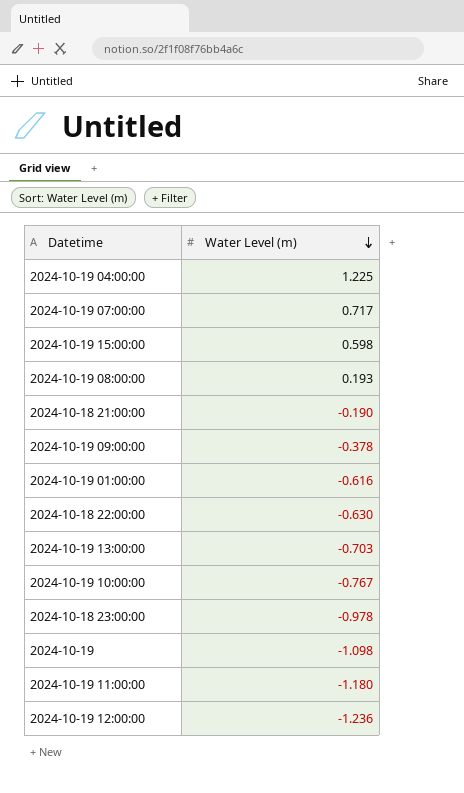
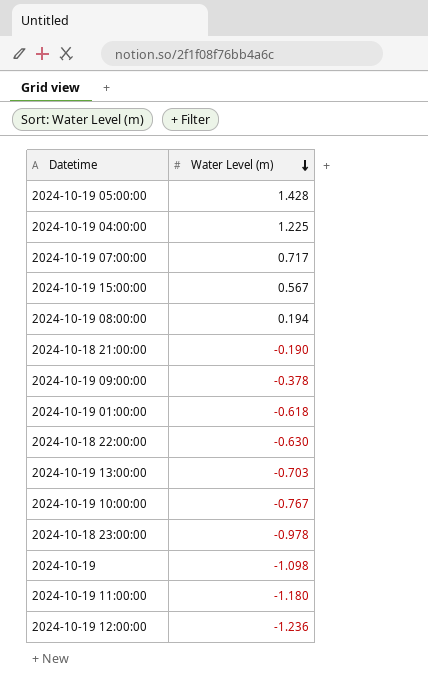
row 2024-10-19 05:00:00: none -> 1.428
2024-10-19 15:00:00 | Water Level (m): 0.598 -> 0.567
2024-10-19 08:00:00 | Water Level (m): 0.193 -> 0.194
2024-10-19 01:00:00 | Water Level (m): -0.616 -> -0.618

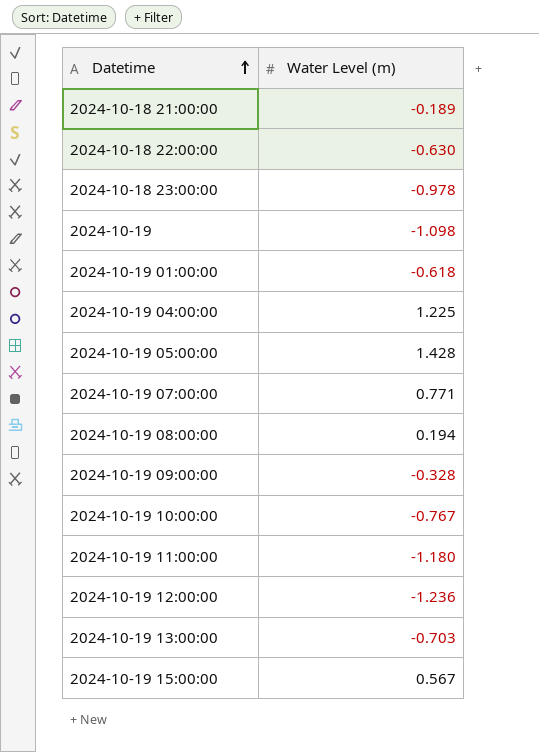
row order: Water Level (m) descending -> Datetime ascending
2024-10-18 21:00:00 | Water Level (m): -0.190 -> -0.189
2024-10-19 07:00:00 | Water Level (m): 0.717 -> 0.771
2024-10-19 09:00:00 | Water Level (m): -0.378 -> -0.328

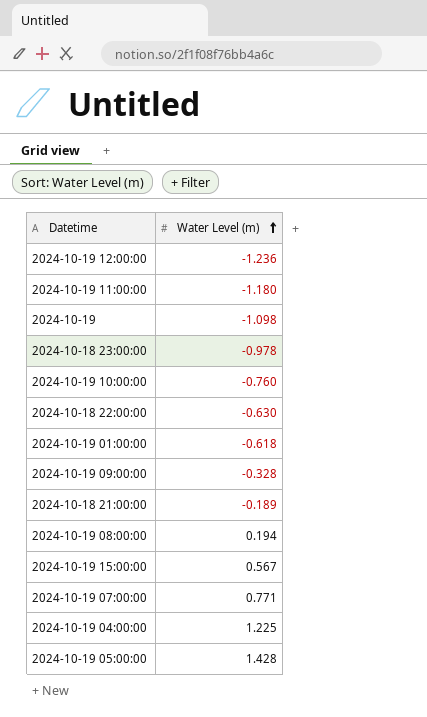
row order: Datetime ascending -> Water Level (m) ascending
row 2024-10-19 13:00:00: -0.703 -> none
2024-10-19 10:00:00 | Water Level (m): -0.767 -> -0.760

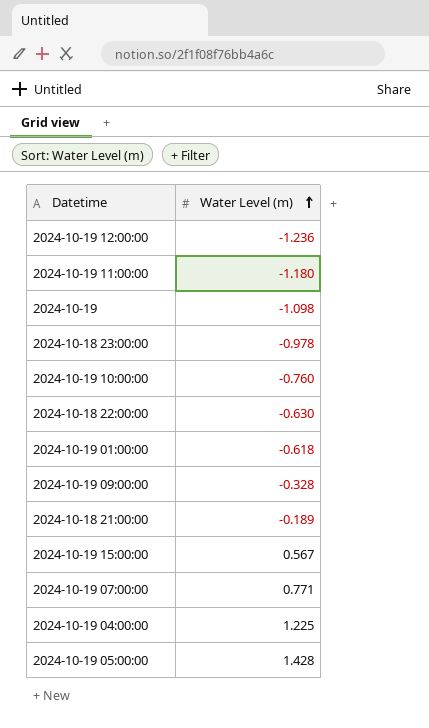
row 2024-10-19 08:00:00: 0.194 -> none

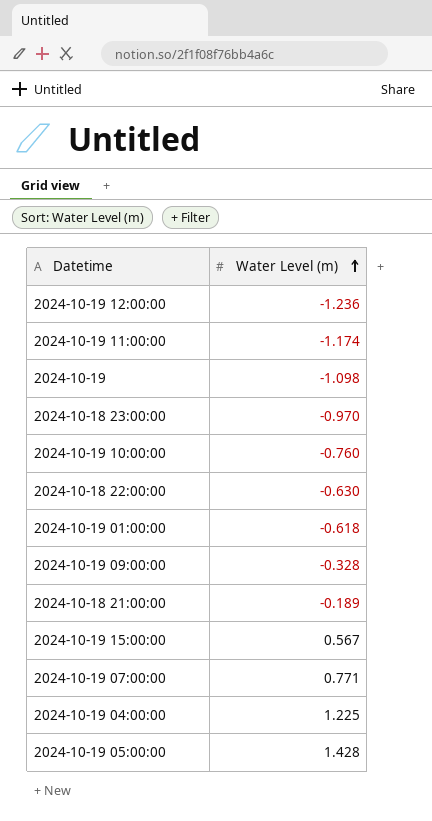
2024-10-19 11:00:00 | Water Level (m): -1.180 -> -1.174
2024-10-18 23:00:00 | Water Level (m): -0.978 -> -0.970

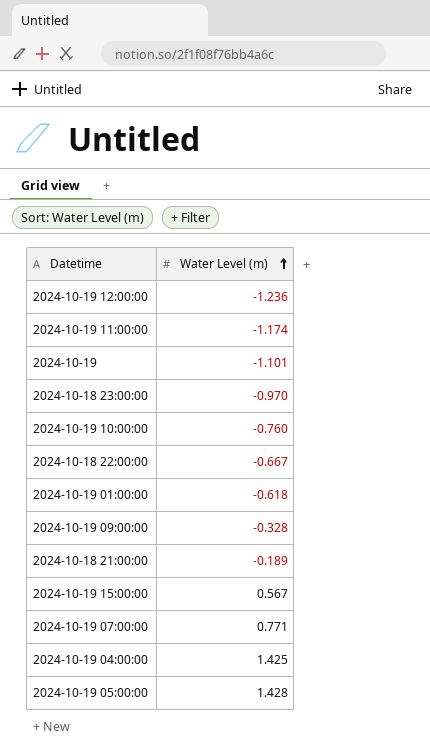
2024-10-19 | Water Level (m): -1.098 -> -1.101
2024-10-18 22:00:00 | Water Level (m): -0.630 -> -0.667
2024-10-19 04:00:00 | Water Level (m): 1.225 -> 1.425

